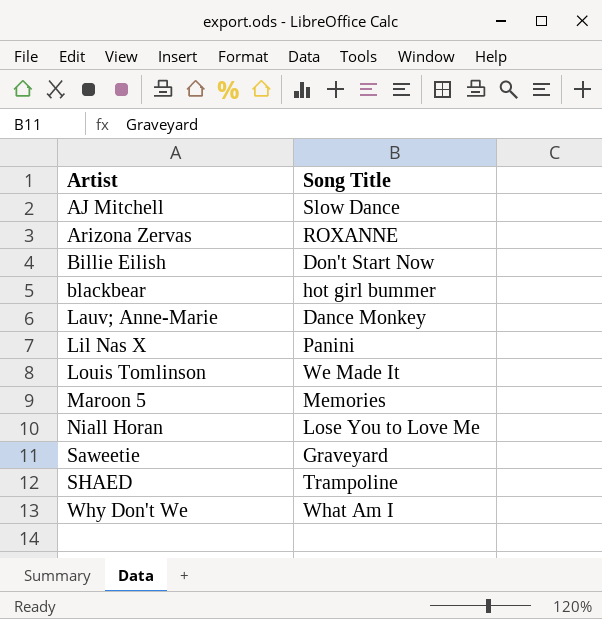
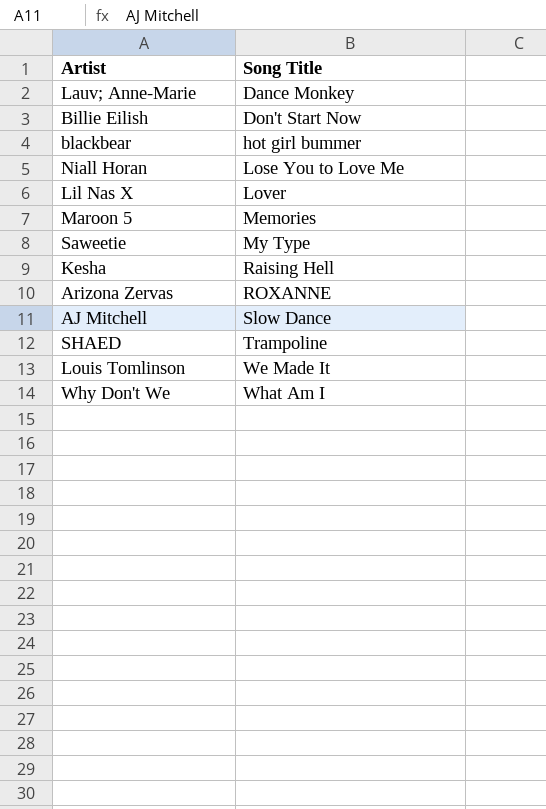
row order: Artist ascending -> Song Title ascending
Lil Nas X | Song Title: Panini -> Lover
Saweetie | Song Title: Graveyard -> My Type
row Kesha: none -> Raising Hell

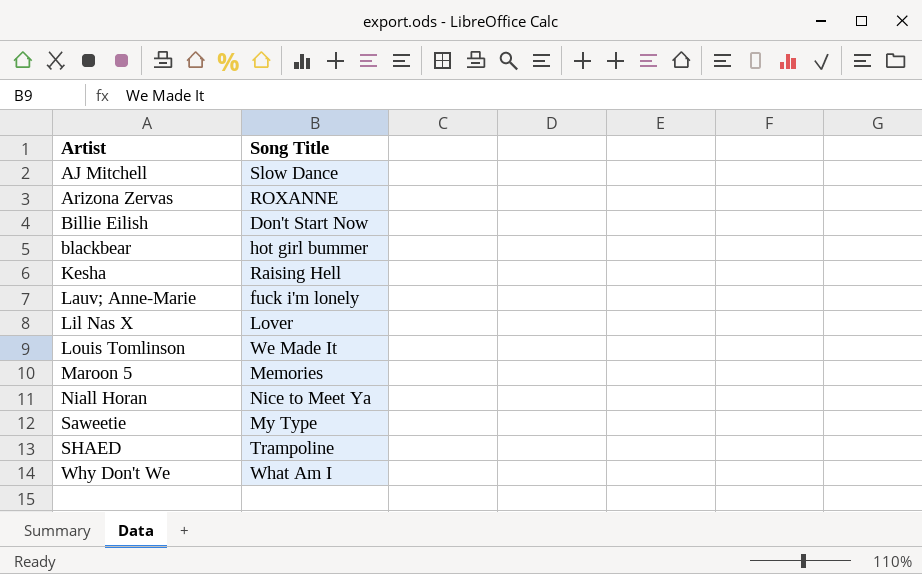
row order: Song Title ascending -> Artist ascending
Lauv; Anne-Marie | Song Title: Dance Monkey -> fuck i'm lonely
Niall Horan | Song Title: Lose You to Love Me -> Nice to Meet Ya

